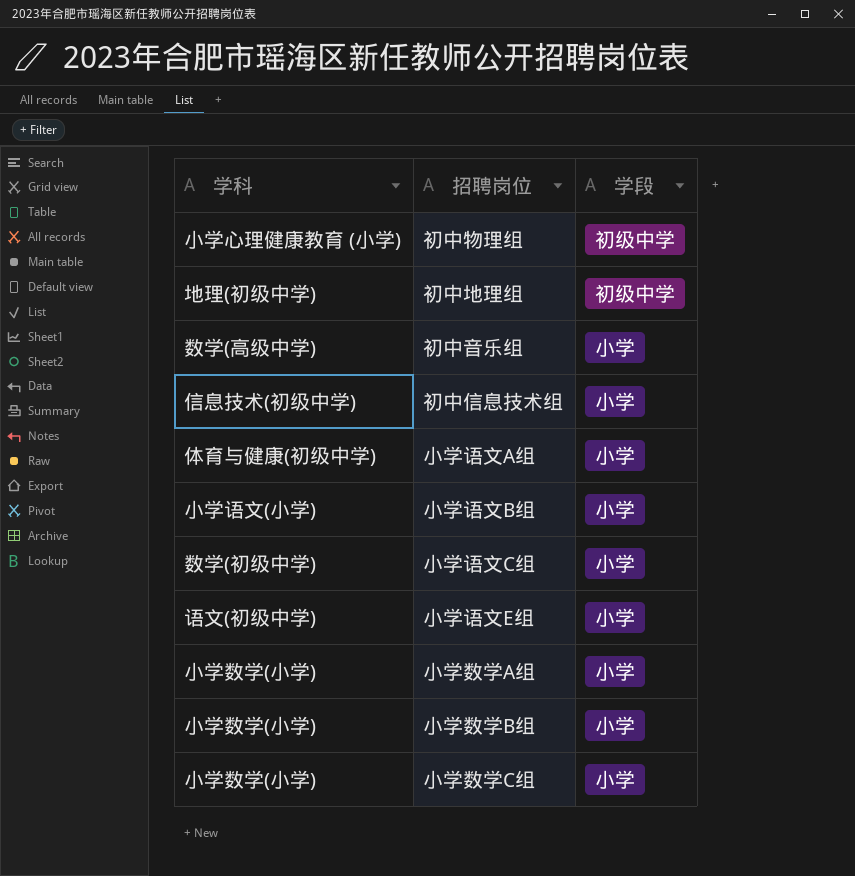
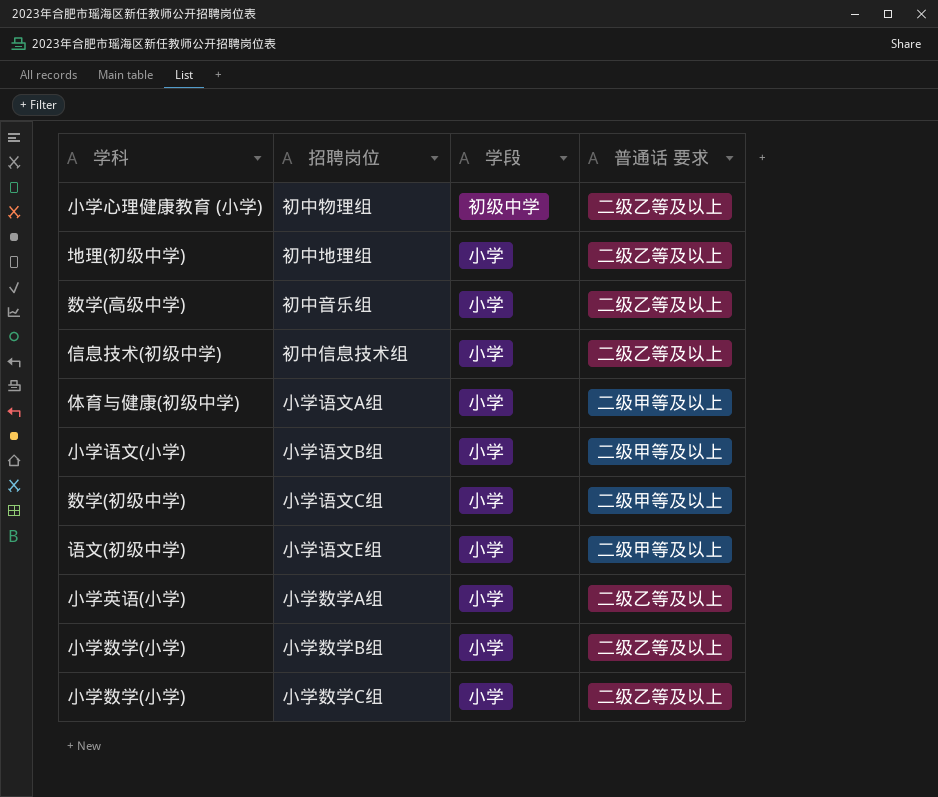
column 普通话 要求 | position: none -> 4
初中地理组 | 学段: 初级中学 -> 小学
小学数学A组 | 学科: 小学数学(小学) -> 小学英语(小学)

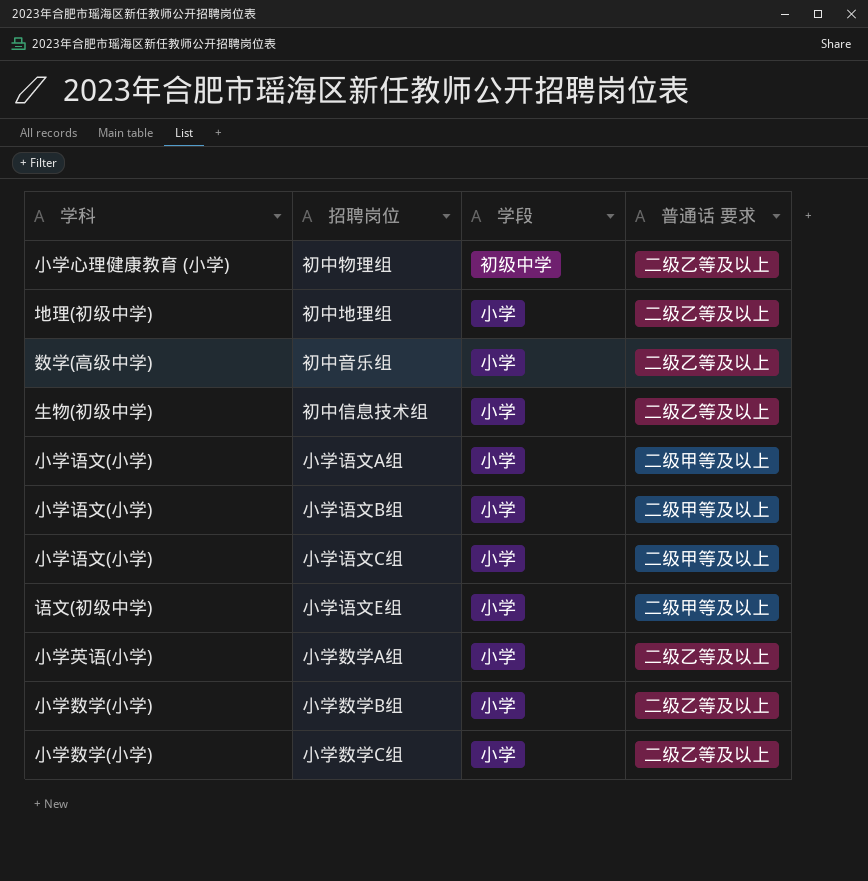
初中信息技术组 | 学科: 信息技术(初级中学) -> 生物(初级中学)
小学语文A组 | 学科: 体育与健康(初级中学) -> 小学语文(小学)
小学语文C组 | 学科: 数学(初级中学) -> 小学语文(小学)

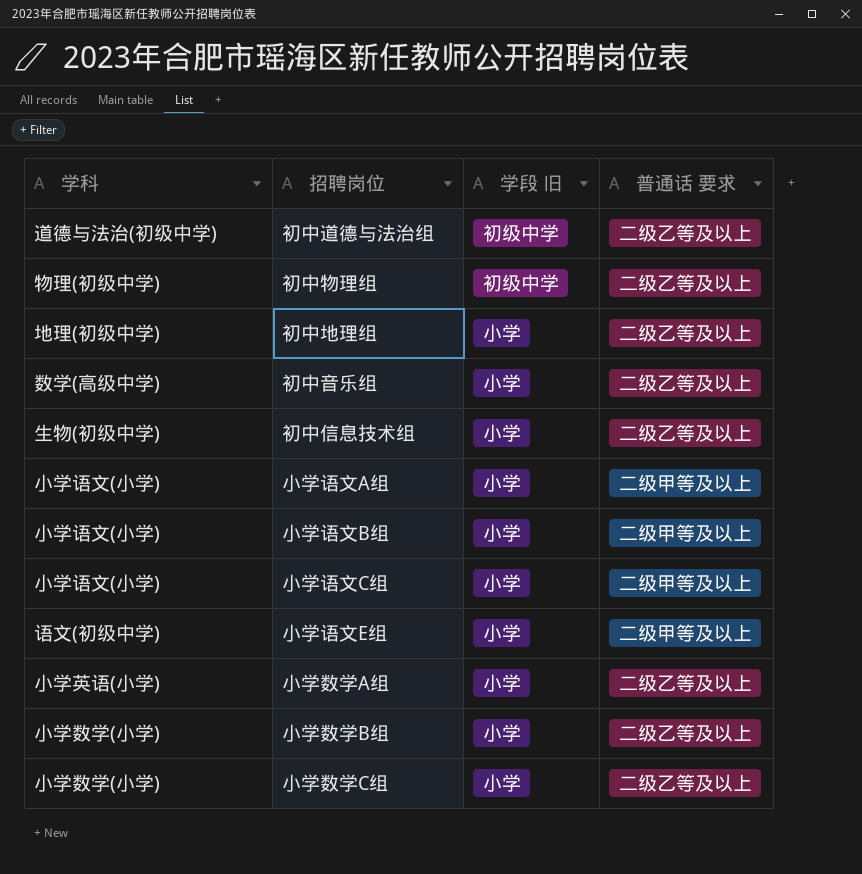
column name: 学段 -> 学段 旧
row 初中道德与法治组: none -> 道德与法治(初级中学) | 初级中学 | 二级乙等及以上
初中物理组 | 学科: 小学心理健康教育 (小学) -> 物理(初级中学)

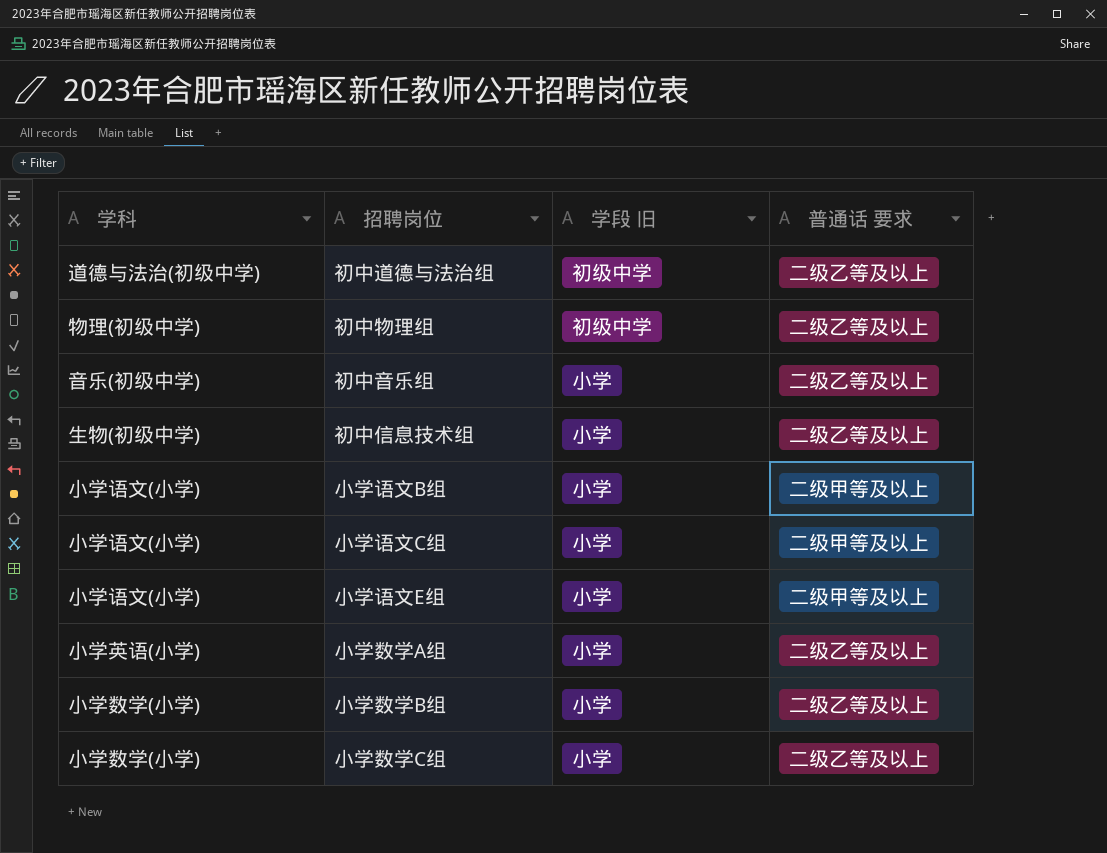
row 初中地理组: 地理(初级中学) | 小学 | 二级乙等及以上 -> none
row 小学语文A组: 小学语文(小学) | 小学 | 二级甲等及以上 -> none
初中音乐组 | 学科: 数学(高级中学) -> 音乐(初级中学)
小学语文E组 | 学科: 语文(初级中学) -> 小学语文(小学)

